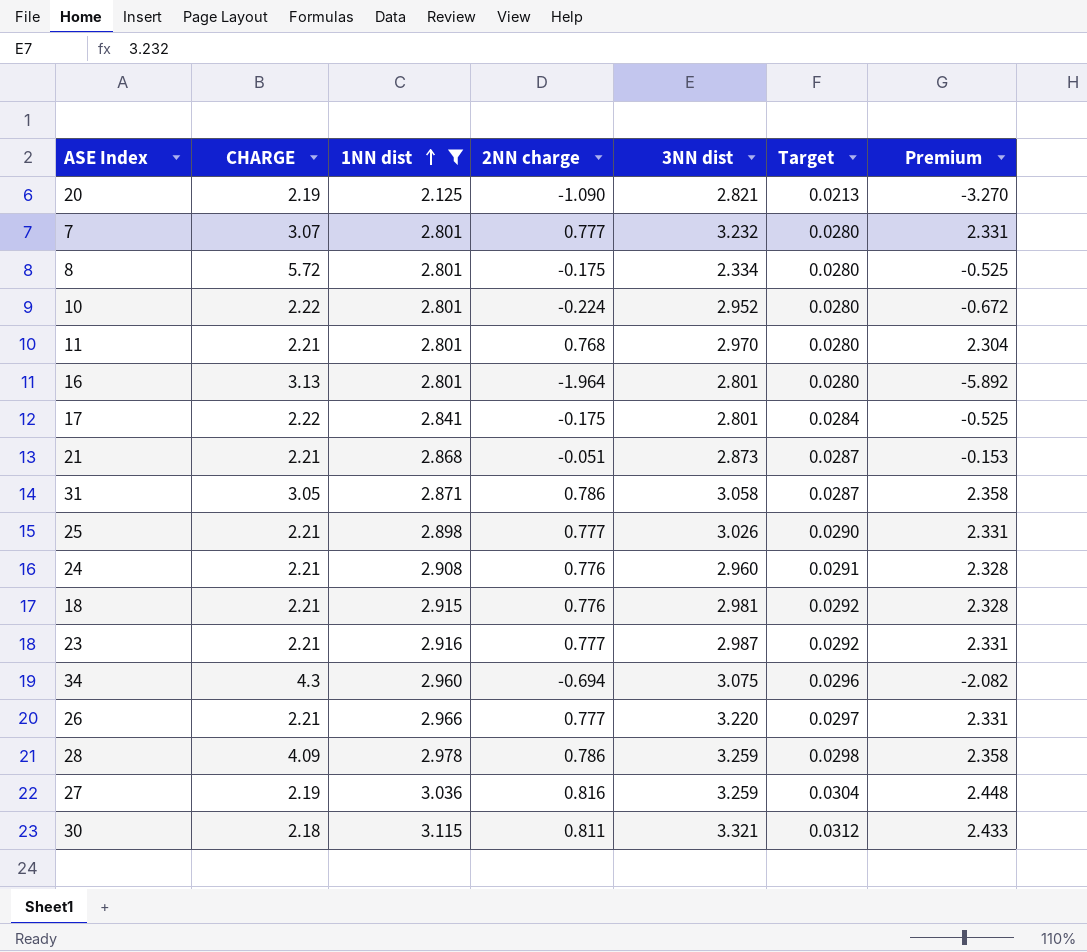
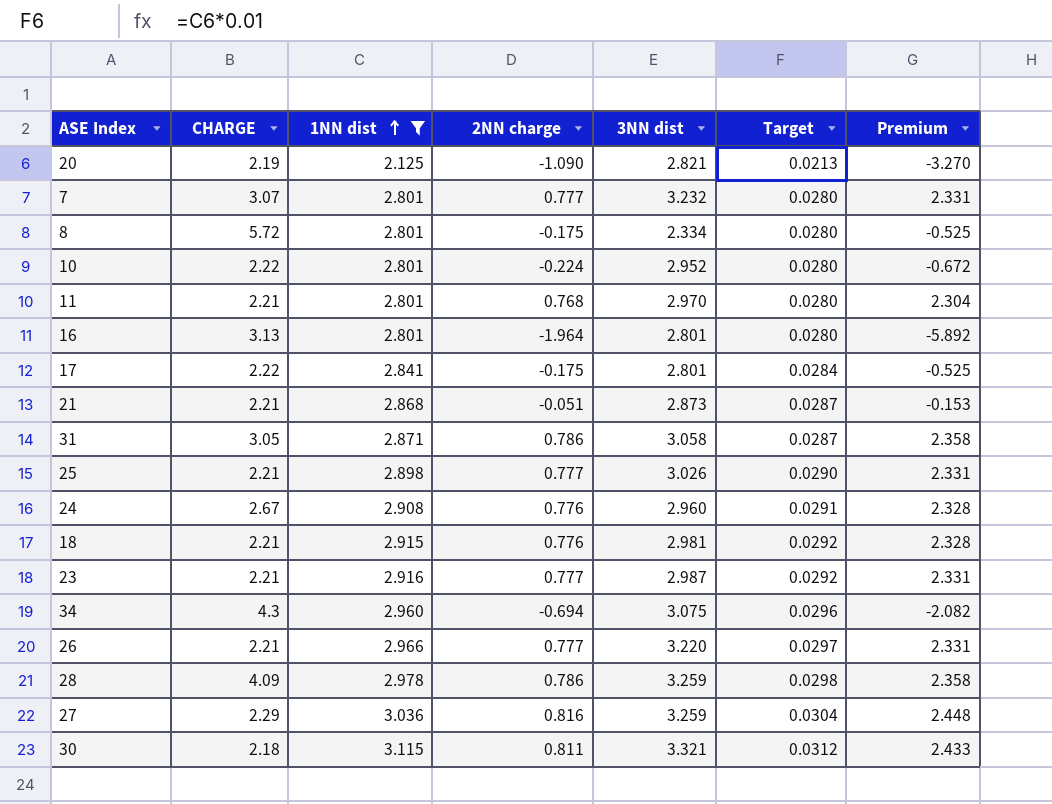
24 | CHARGE: 2.21 -> 2.67
27 | CHARGE: 2.19 -> 2.29

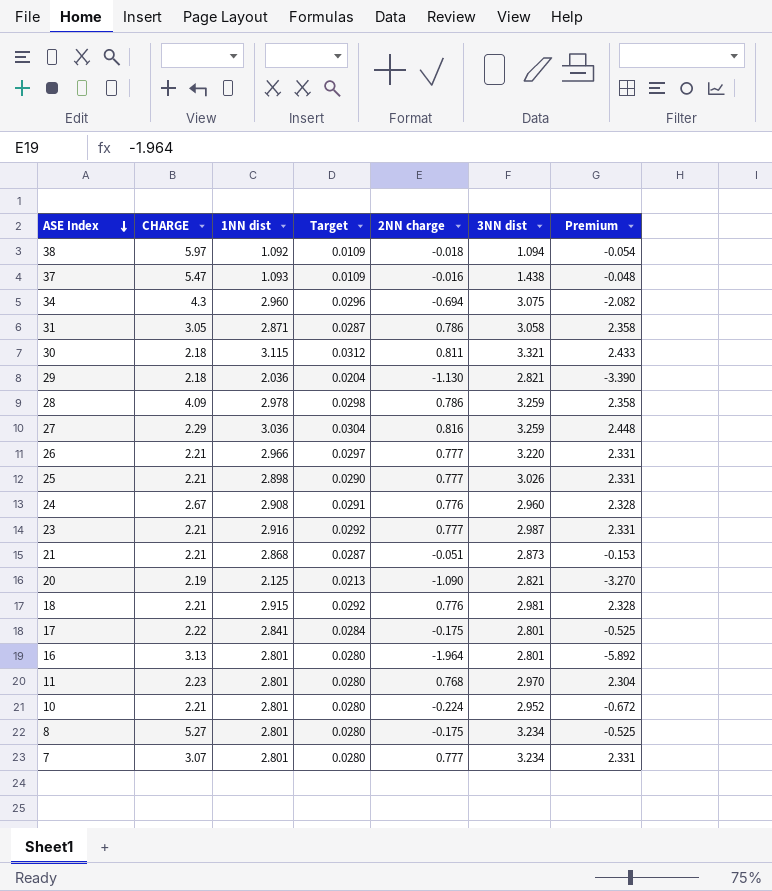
filter: 1NN dist >= 2.125 -> none
row order: 1NN dist ascending -> ASE Index descending
column Target | position: 6 -> 4
11 | CHARGE: 2.21 -> 2.23
10 | CHARGE: 2.22 -> 2.21
8 | CHARGE: 5.72 -> 5.27
8 | 3NN dist: 2.334 -> 3.234
7 | 3NN dist: 3.232 -> 3.234

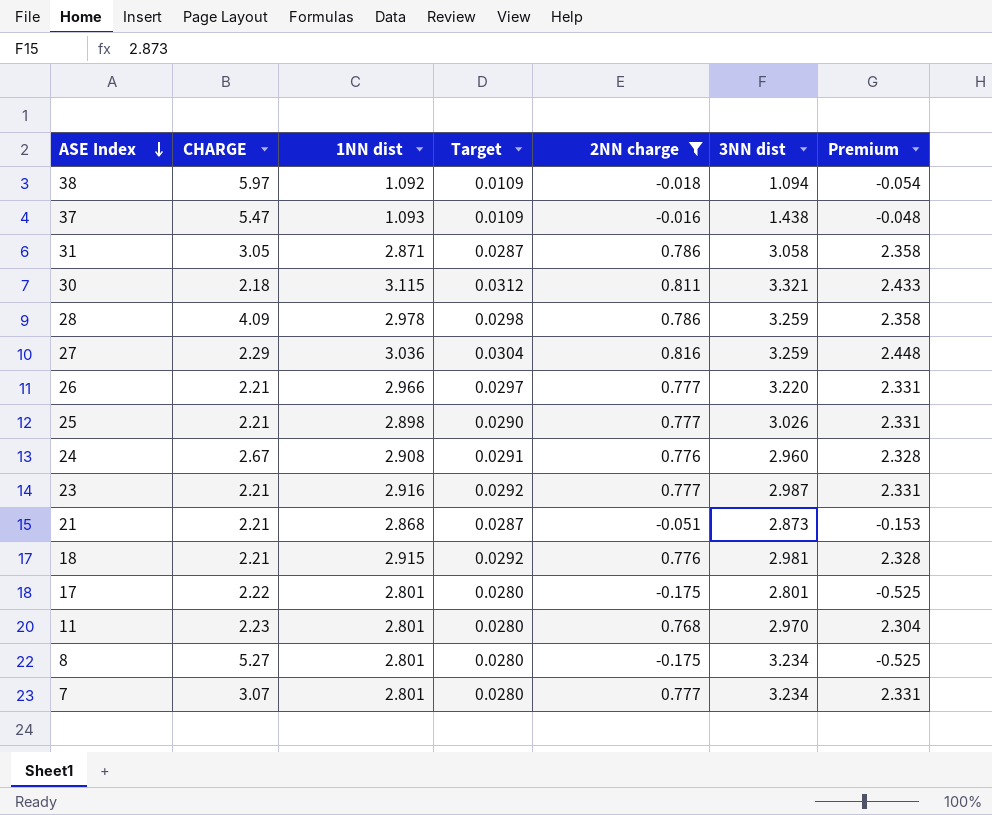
filter: none -> 2NN charge >= -0.175
17 | 1NN dist: 2.841 -> 2.801
17 | Target: 0.0284 -> 0.0280

